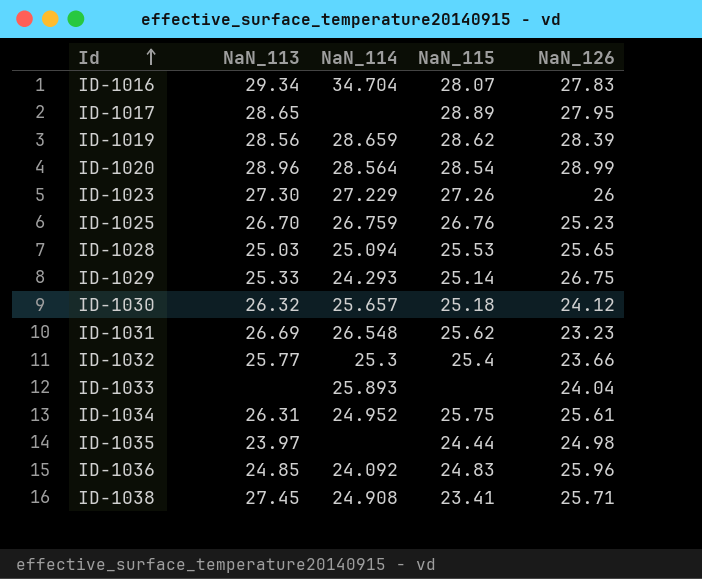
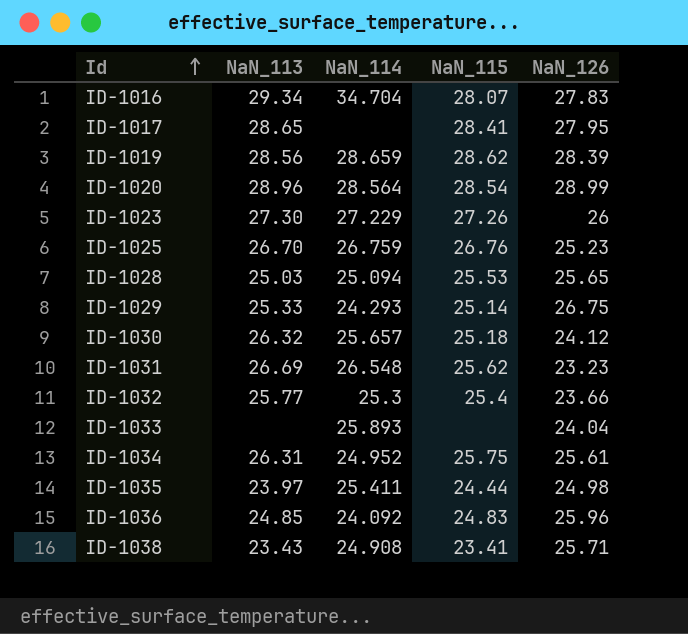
ID-1017 | NaN_115: 28.89 -> 28.41
ID-1035 | NaN_114: none -> 25.411
ID-1038 | NaN_113: 27.45 -> 23.43

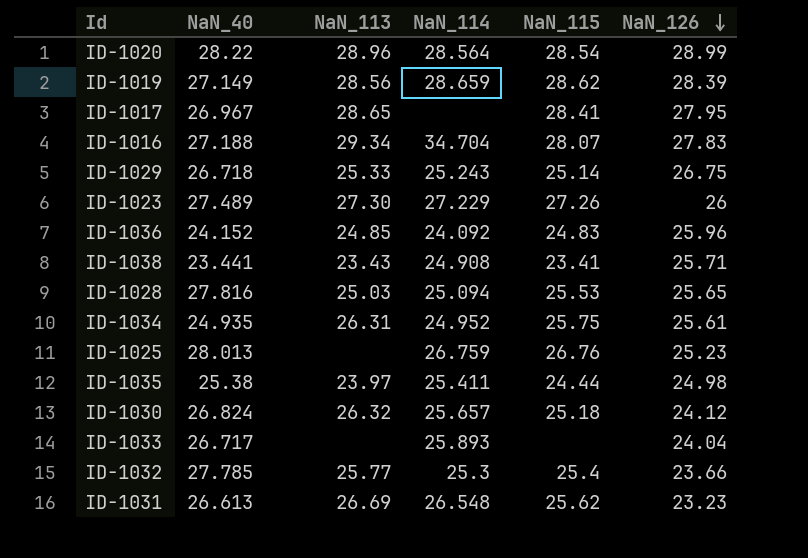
row order: Id ascending -> NaN_126 descending
column NaN_40 | position: none -> 2
ID-1029 | NaN_114: 24.293 -> 25.243
ID-1025 | NaN_113: 26.70 -> none

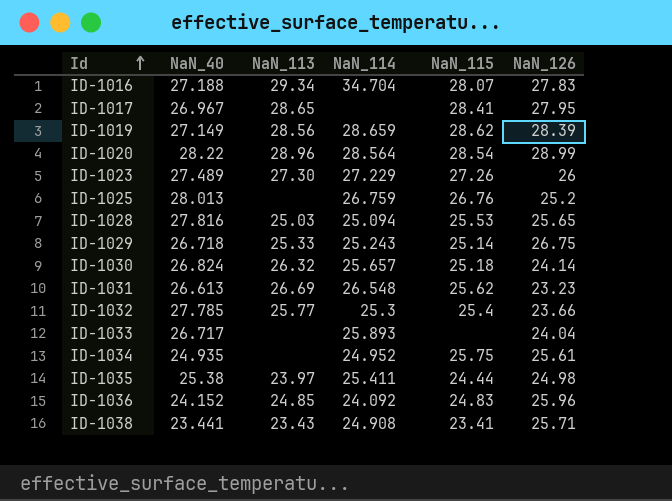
row order: NaN_126 descending -> Id ascending
ID-1025 | NaN_126: 25.23 -> 25.2
ID-1030 | NaN_126: 24.12 -> 24.14
ID-1034 | NaN_113: 26.31 -> none

